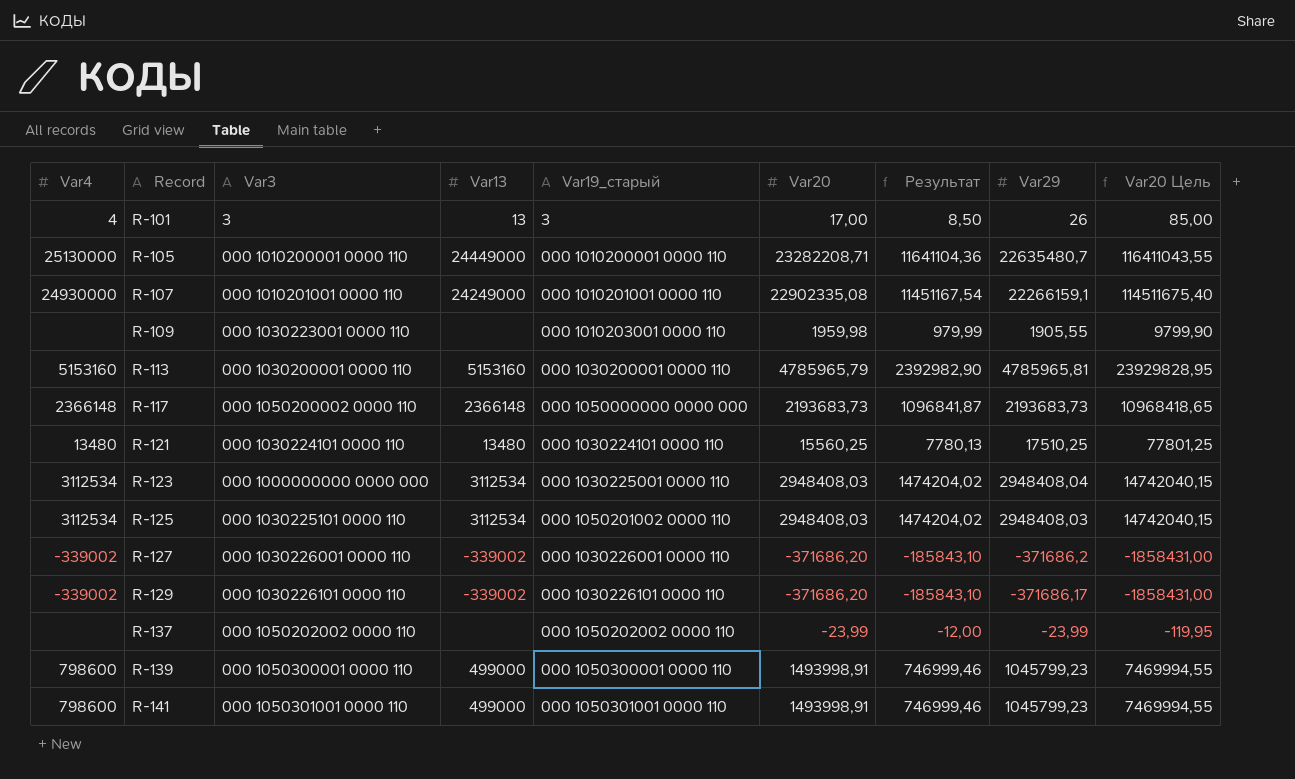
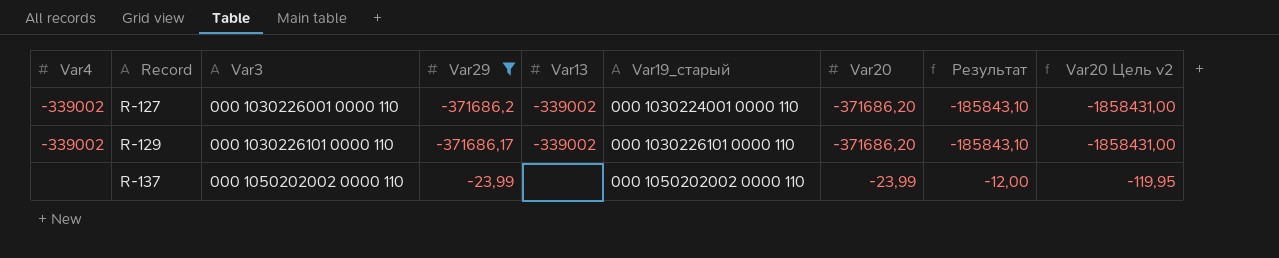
filter: none -> Var29 <= -23,99
column Var29 | position: 8 -> 4
column name: Var20 Цель -> Var20 Цель v2
R-127 | Var19_старый: 000 1030226001 0000 110 -> 000 1030224001 0000 110

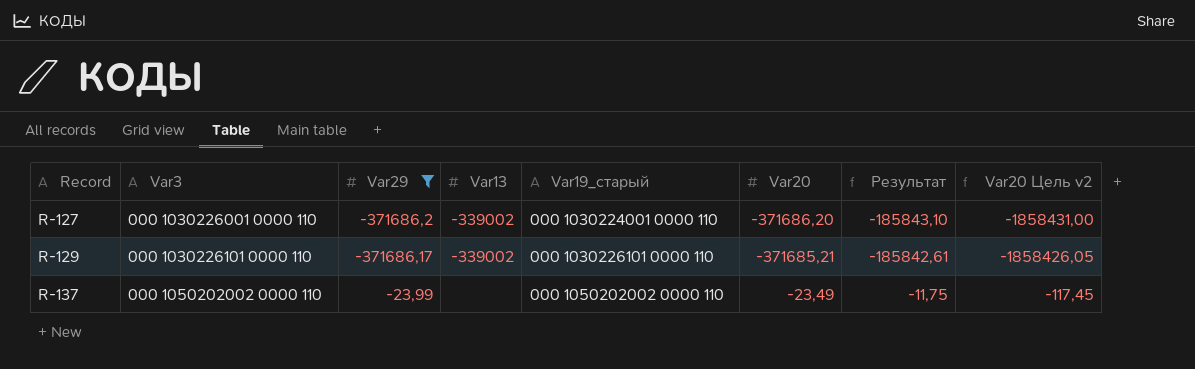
column Var4 | position: 1 -> none
R-129 | Var20: -371686,20 -> -371685,21
R-129 | Результат: -185843,10 -> -185842,61
R-129 | Var20 Цель v2: -1858431,00 -> -1858426,05
R-137 | Var20: -23,99 -> -23,49
R-137 | Результат: -12,00 -> -11,75
R-137 | Var20 Цель v2: -119,95 -> -117,45

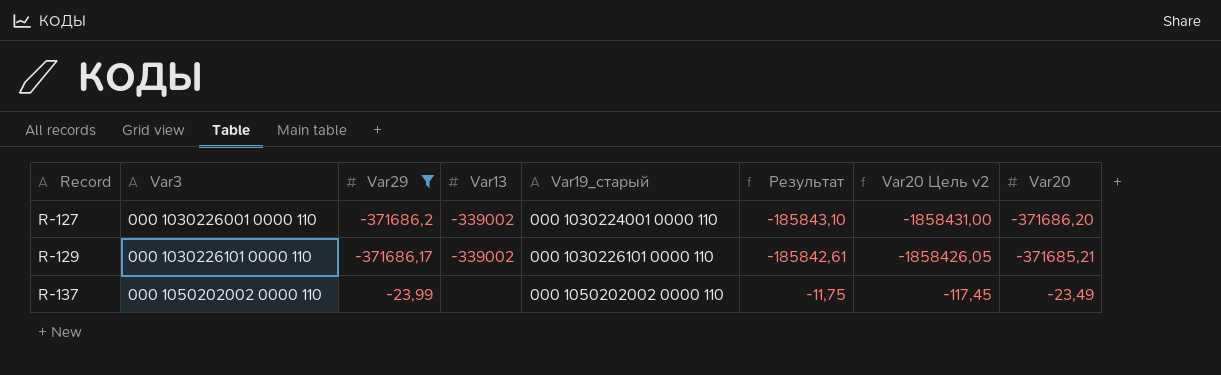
column Var20 | position: 6 -> 8

